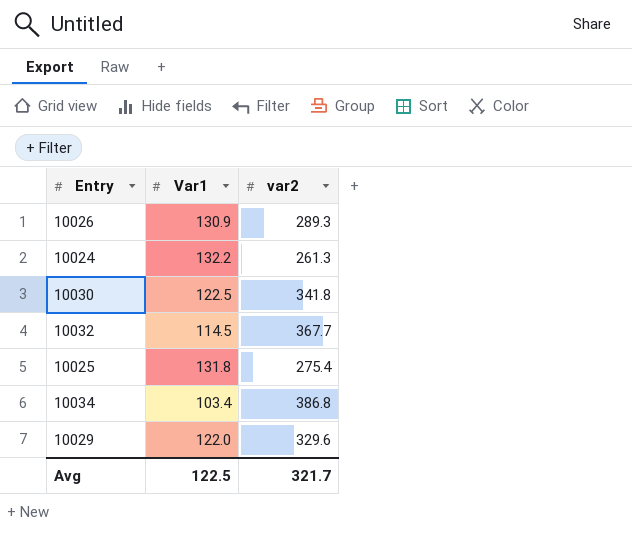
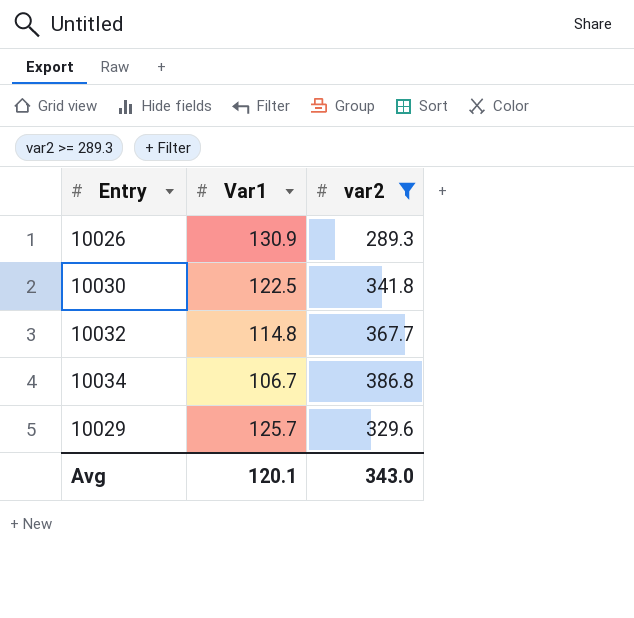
filter: none -> var2 >= 289.3
10032 | Var1: 114.5 -> 114.8
10034 | Var1: 103.4 -> 106.7
10029 | Var1: 122.0 -> 125.7
Avg | Var1: 122.5 -> 120.1
Avg | var2: 321.7 -> 343.0

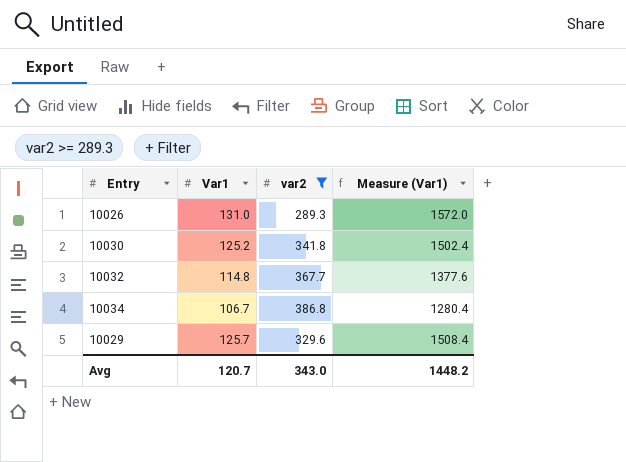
column Measure (Var1) | formula: none -> [Var1] * 12
10026 | Var1: 130.9 -> 131.0
10030 | Var1: 122.5 -> 125.2
Avg | Var1: 120.1 -> 120.7

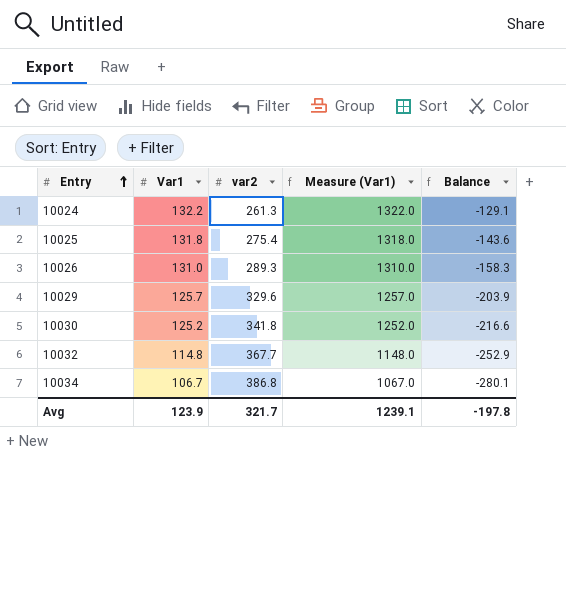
filter: var2 >= 289.3 -> none
row order: none -> Entry ascending
column Measure (Var1) | formula: [Var1] * 12 -> [Var1] * 10
column Balance | formula: none -> [Var1] - [var2]
Avg | Var1: 120.7 -> 123.9
Avg | var2: 343.0 -> 321.7
Avg | Measure (Var1): 1448.2 -> 1239.1

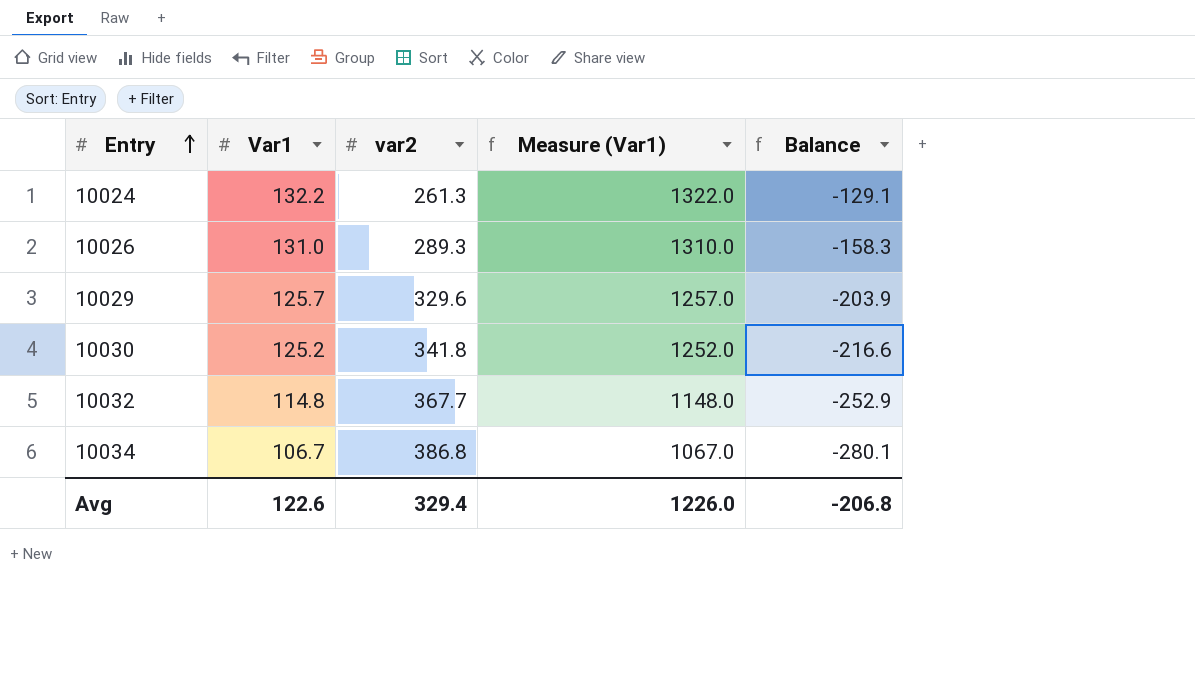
row 10025: 131.8 | 275.4 | 1318.0 | -143.6 -> none
Avg | Var1: 123.9 -> 122.6
Avg | var2: 321.7 -> 329.4
Avg | Measure (Var1): 1239.1 -> 1226.0
Avg | Balance: -197.8 -> -206.8

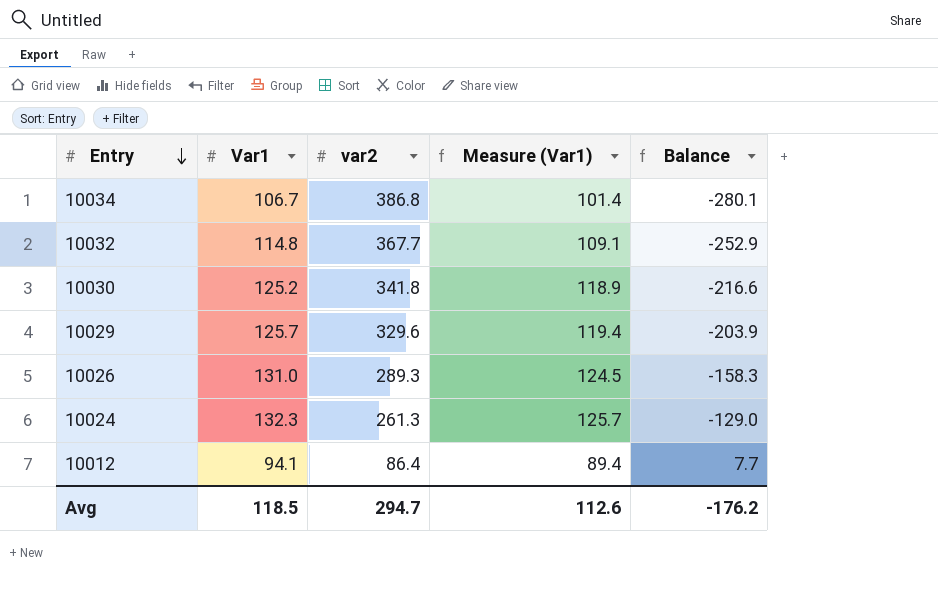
row order: Entry ascending -> Entry descending
column Measure (Var1) | formula: [Var1] * 10 -> [Var1] * 0.95
10024 | Var1: 132.2 -> 132.3
10024 | Balance: -129.1 -> -129.0
row 10012: none -> 94.1 | 86.4 | 89.4 | 7.7
Avg | Var1: 122.6 -> 118.5
Avg | var2: 329.4 -> 294.7
Avg | Measure (Var1): 1226.0 -> 112.6
Avg | Balance: -206.8 -> -176.2

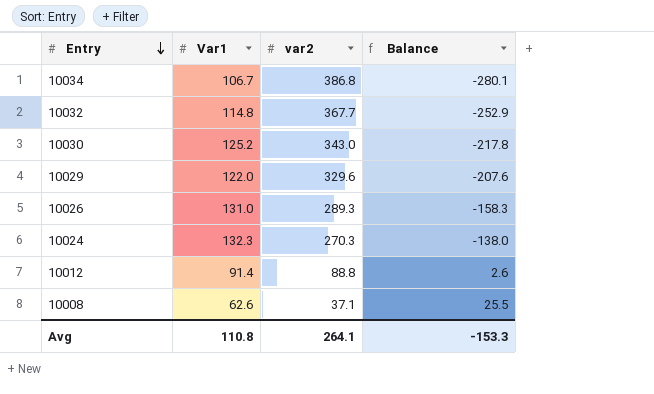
column Measure (Var1) | formula: [Var1] * 0.95 -> none
10030 | var2: 341.8 -> 343.0
10030 | Balance: -216.6 -> -217.8
10029 | Var1: 125.7 -> 122.0
10029 | Balance: -203.9 -> -207.6
10024 | var2: 261.3 -> 270.3
10024 | Balance: -129.0 -> -138.0
10012 | Var1: 94.1 -> 91.4
10012 | var2: 86.4 -> 88.8
10012 | Balance: 7.7 -> 2.6
row 10008: none -> 62.6 | 37.1 | 25.5
Avg | Var1: 118.5 -> 110.8
Avg | var2: 294.7 -> 264.1
Avg | Balance: -176.2 -> -153.3

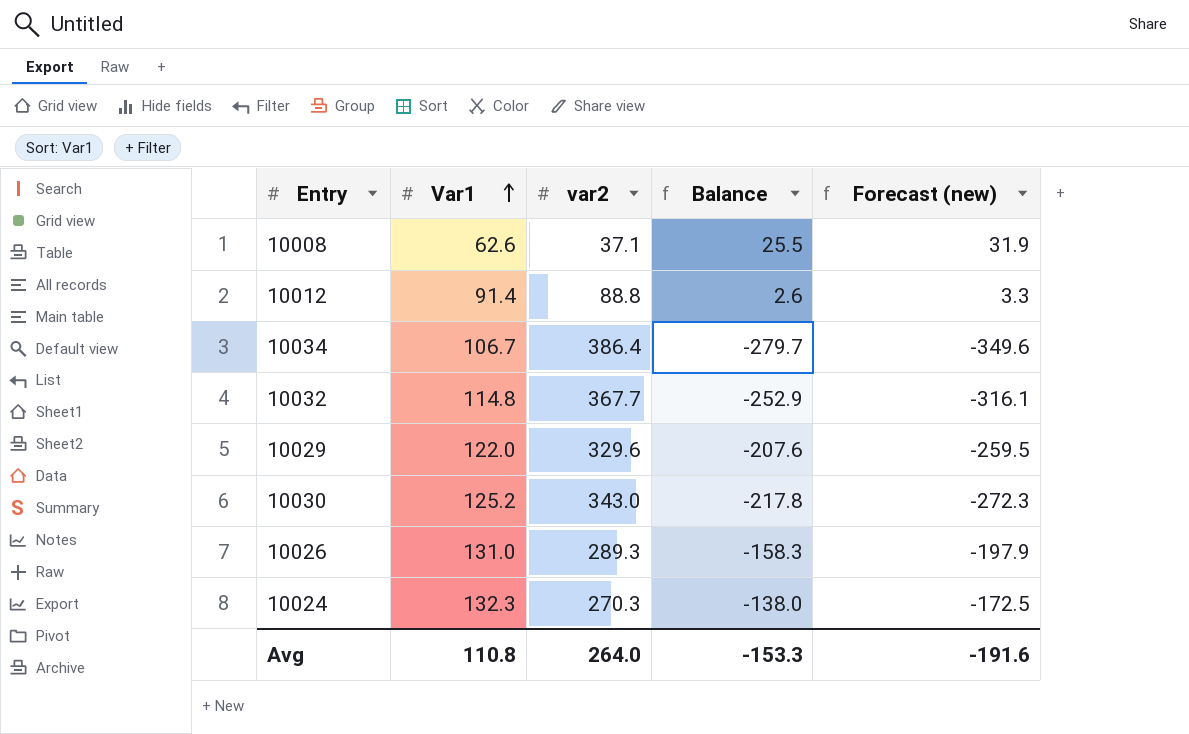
row order: Entry descending -> Var1 ascending
column Forecast (new) | formula: none -> [Balance] * 1.25
10034 | var2: 386.8 -> 386.4
10034 | Balance: -280.1 -> -279.7
Avg | var2: 264.1 -> 264.0

